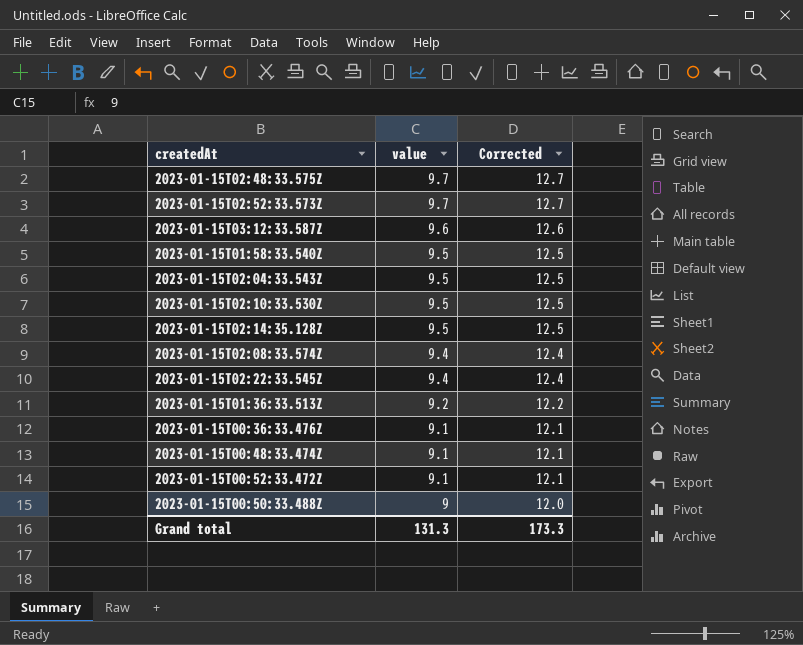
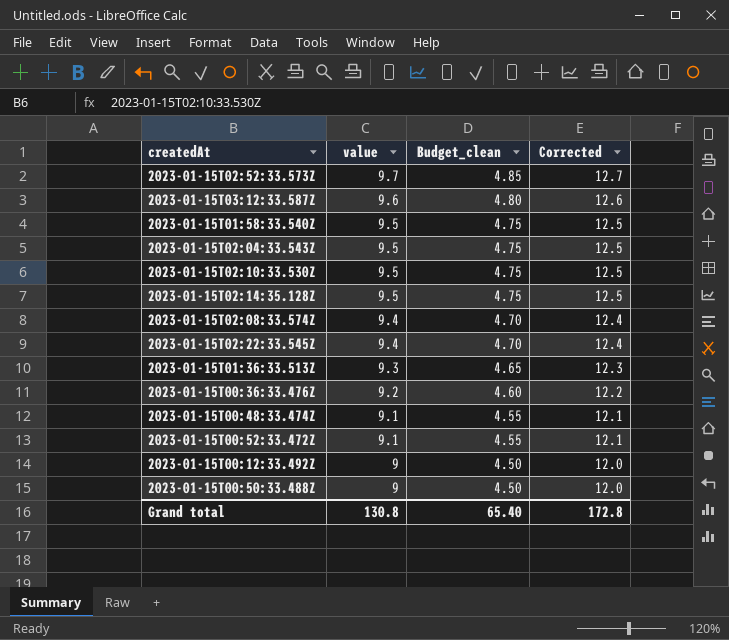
column Budget_clean | formula: none -> [value] * 0.5
row 2023-01-15T02:48:33.575Z: 9.7 | 12.7 -> none
2023-01-15T01:36:33.513Z | value: 9.2 -> 9.3
2023-01-15T01:36:33.513Z | Corrected: 12.2 -> 12.3
2023-01-15T00:36:33.476Z | value: 9.1 -> 9.2
2023-01-15T00:36:33.476Z | Corrected: 12.1 -> 12.2
row 2023-01-15T00:12:33.492Z: none -> 9 | 4.50 | 12.0
Grand total | value: 131.3 -> 130.8
Grand total | Corrected: 173.3 -> 172.8

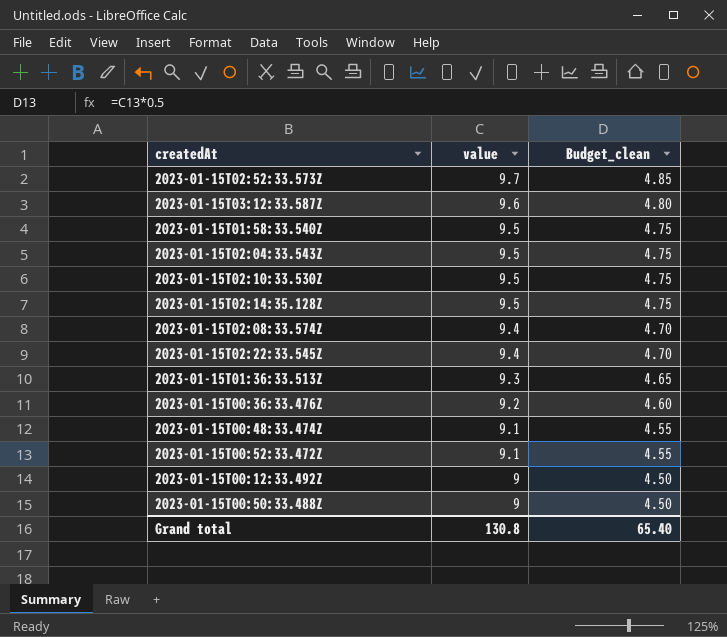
column Corrected | formula: [value] + 3 -> none

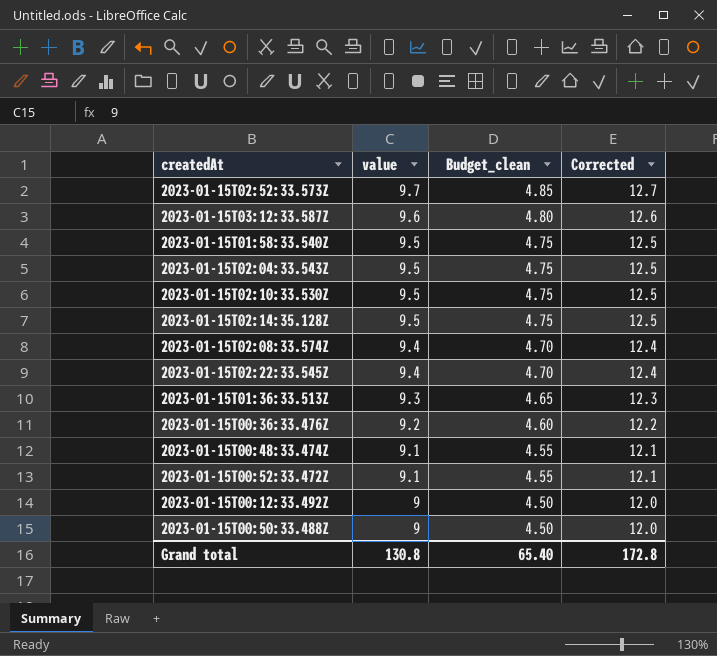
column Corrected | formula: none -> [value] + 3

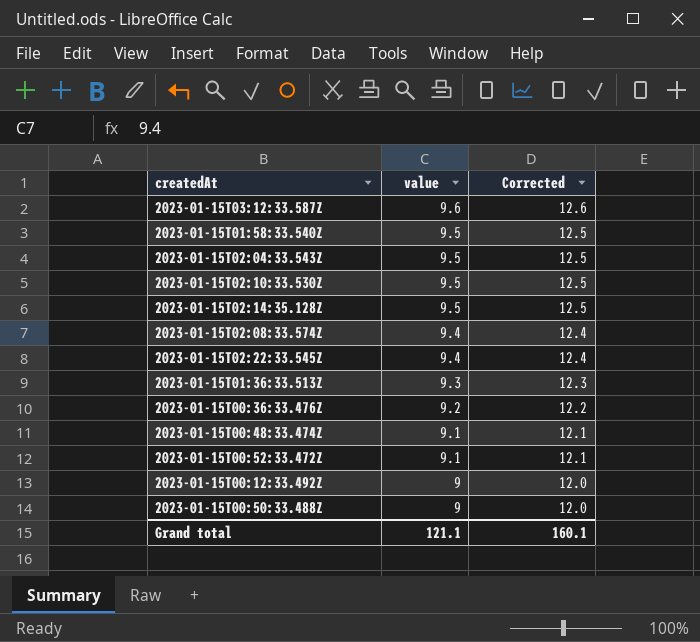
column Budget_clean | formula: [value] * 0.5 -> none
row 2023-01-15T02:52:33.573Z: 9.7 | 4.85 | 12.7 -> none
Grand total | value: 130.8 -> 121.1
Grand total | Corrected: 172.8 -> 160.1

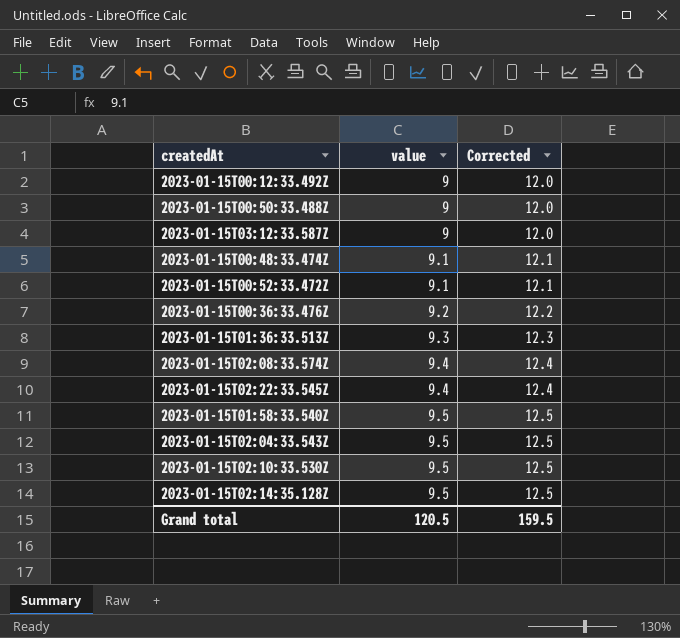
row order: value descending -> value ascending
2023-01-15T03:12:33.587Z | value: 9.6 -> 9
2023-01-15T03:12:33.587Z | Corrected: 12.6 -> 12.0
Grand total | value: 121.1 -> 120.5
Grand total | Corrected: 160.1 -> 159.5

